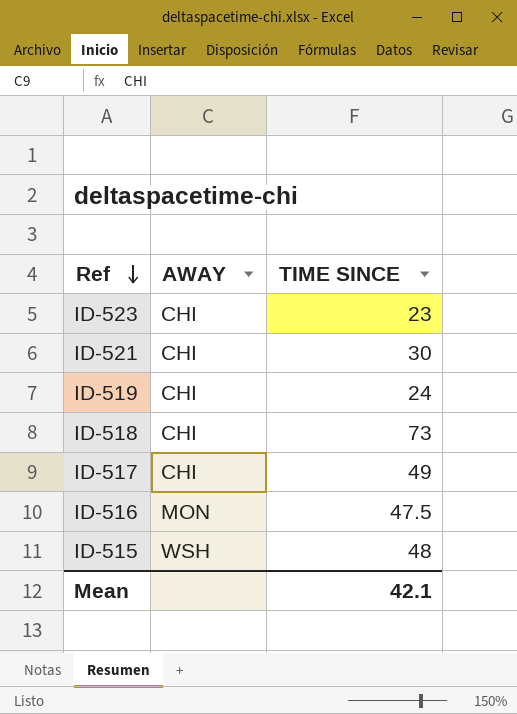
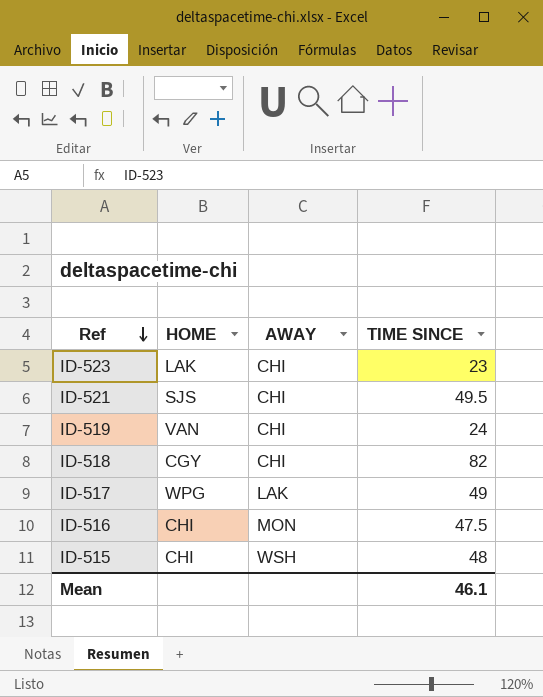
column HOME | position: none -> 2
ID-521 | TIME SINCE: 30 -> 49.5
ID-518 | TIME SINCE: 73 -> 82
ID-517 | AWAY: CHI -> LAK
Mean | TIME SINCE: 42.1 -> 46.1

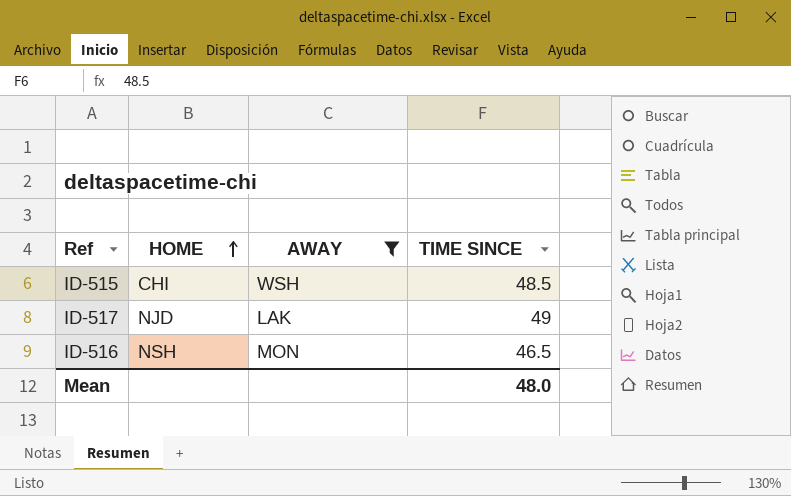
filter: none -> AWAY != CHI
row order: Ref descending -> HOME ascending
ID-515 | TIME SINCE: 48 -> 48.5
ID-517 | HOME: WPG -> NJD
ID-516 | HOME: CHI -> NSH
ID-516 | TIME SINCE: 47.5 -> 46.5
Mean | TIME SINCE: 46.1 -> 48.0

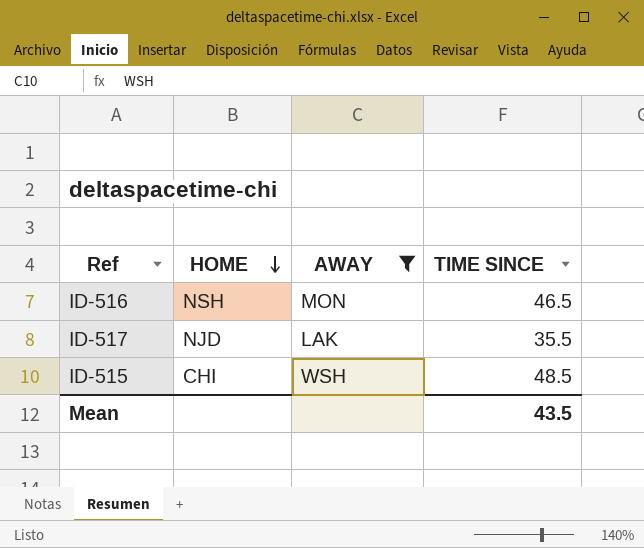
row order: HOME ascending -> HOME descending
ID-517 | TIME SINCE: 49 -> 35.5
Mean | TIME SINCE: 48.0 -> 43.5

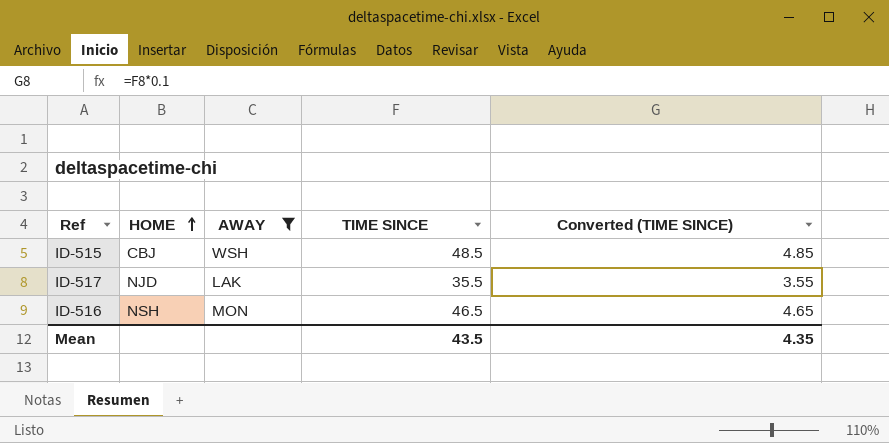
row order: HOME descending -> HOME ascending
column Converted (TIME SINCE) | formula: none -> [TIME SINCE] * 0.1
ID-515 | HOME: CHI -> CBJ

